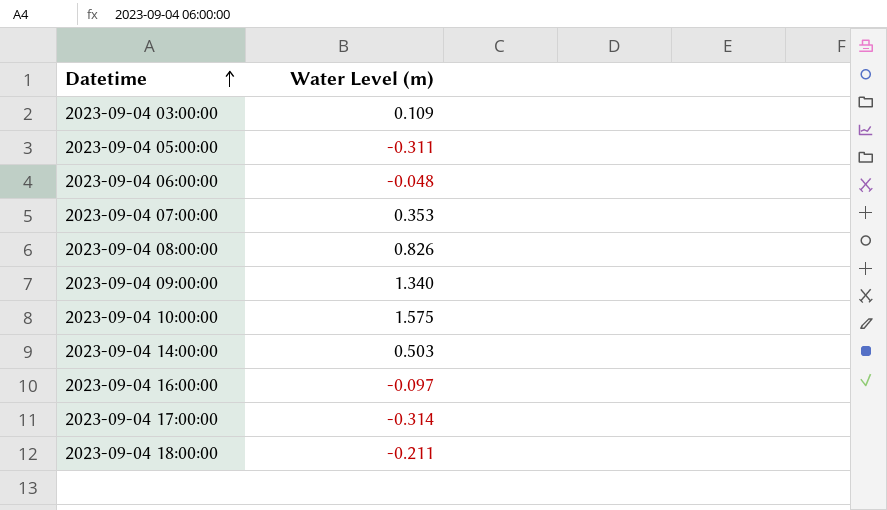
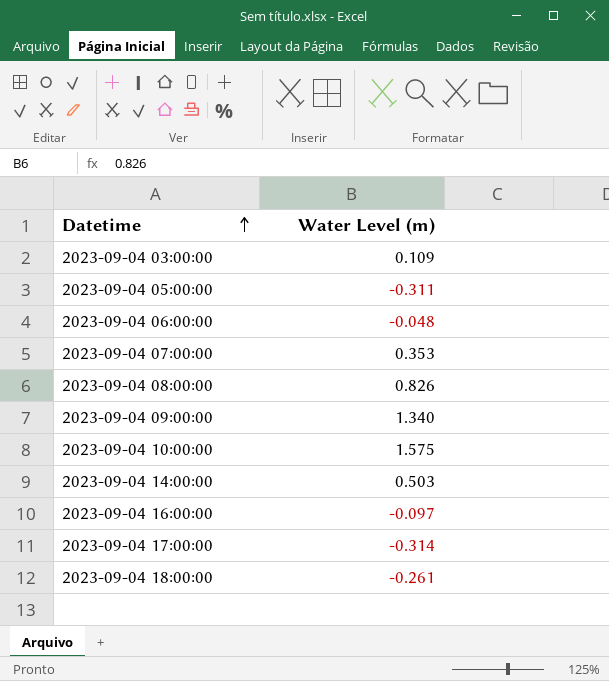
2023-09-04 18:00:00 | Water Level (m): -0.211 -> -0.261

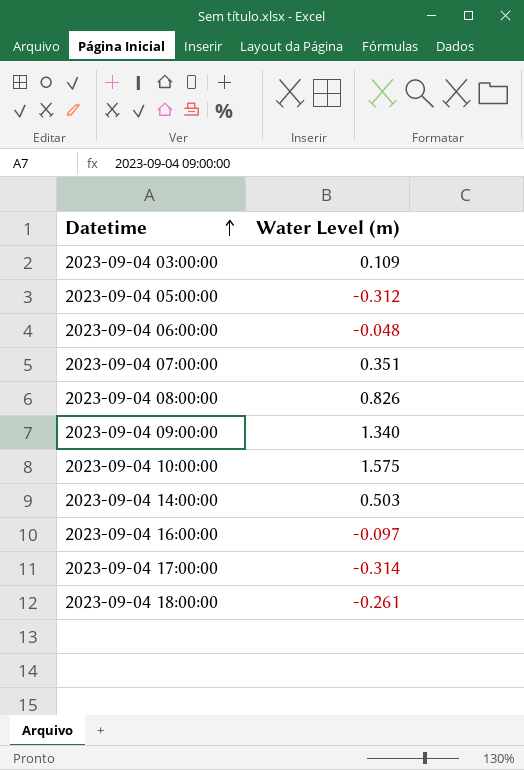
2023-09-04 05:00:00 | Water Level (m): -0.311 -> -0.312
2023-09-04 07:00:00 | Water Level (m): 0.353 -> 0.351

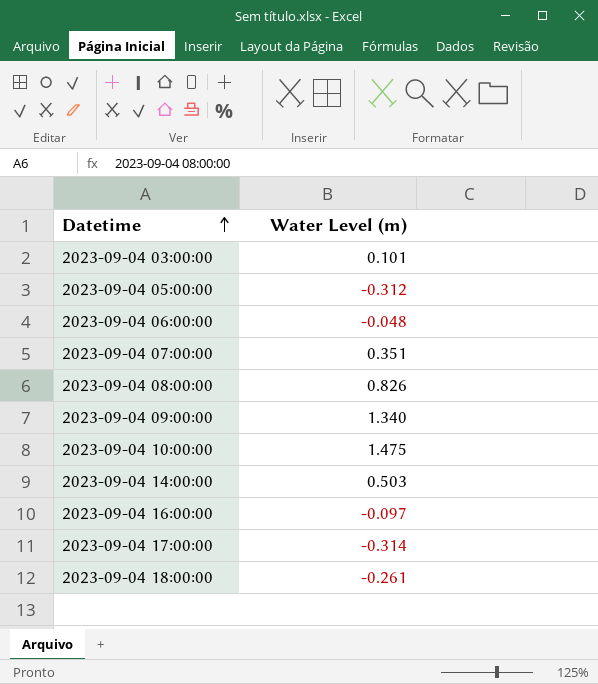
2023-09-04 03:00:00 | Water Level (m): 0.109 -> 0.101
2023-09-04 10:00:00 | Water Level (m): 1.575 -> 1.475

